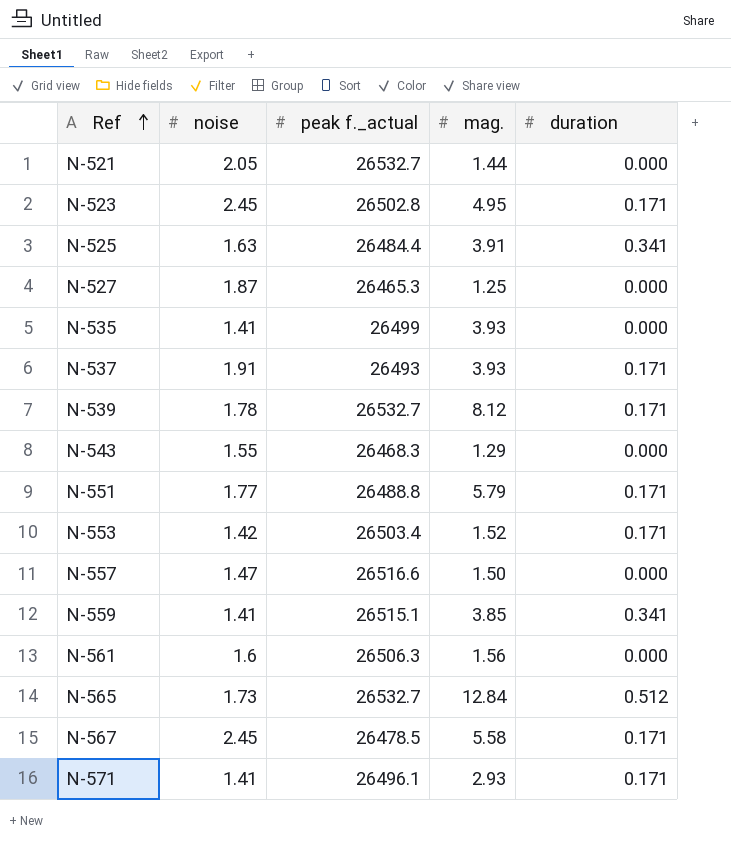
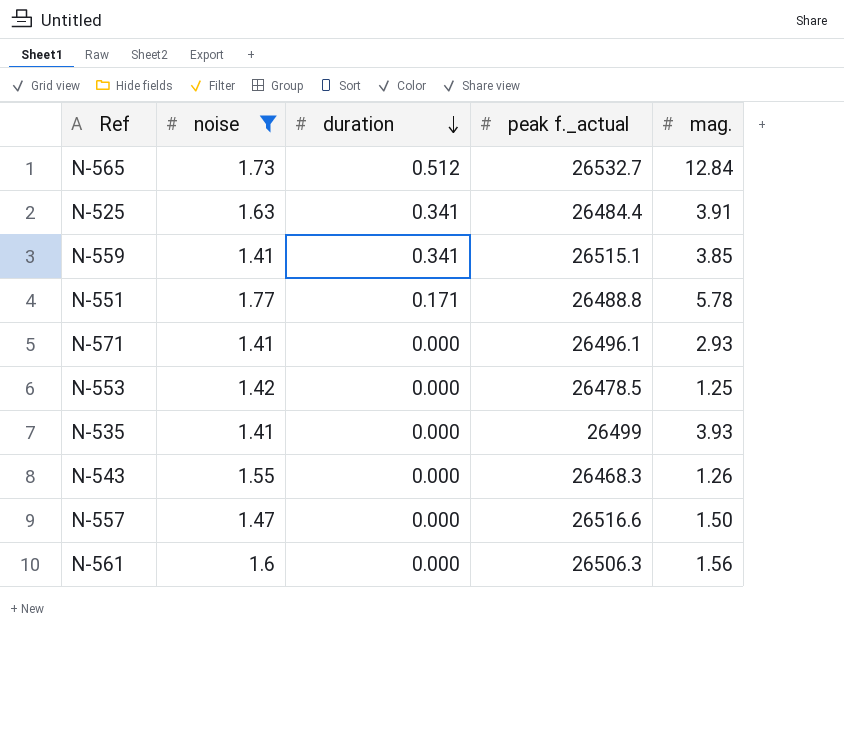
filter: none -> noise <= 1.77
row order: Ref ascending -> duration descending
column duration | position: 5 -> 3
N-551 | mag.: 5.79 -> 5.78
N-571 | duration: 0.171 -> 0.000
N-553 | duration: 0.171 -> 0.000
N-553 | peak f._actual: 26503.4 -> 26478.5
N-553 | mag.: 1.52 -> 1.25
N-543 | mag.: 1.29 -> 1.26

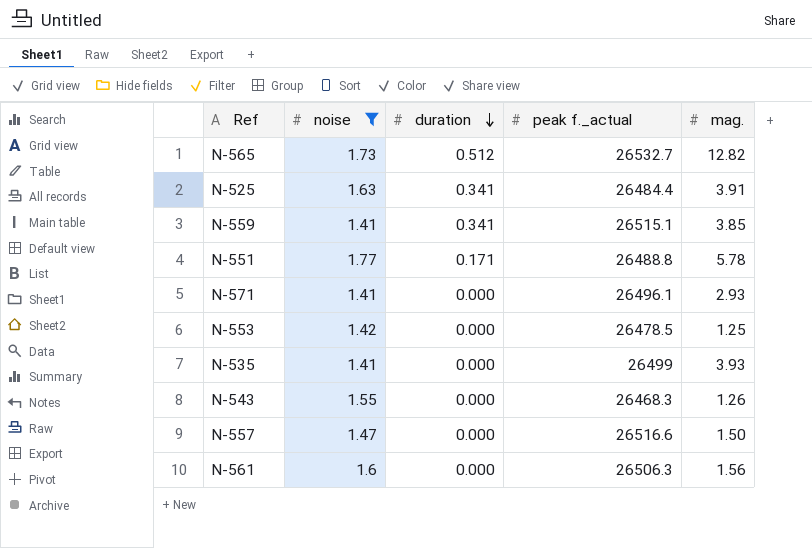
N-565 | mag.: 12.84 -> 12.82

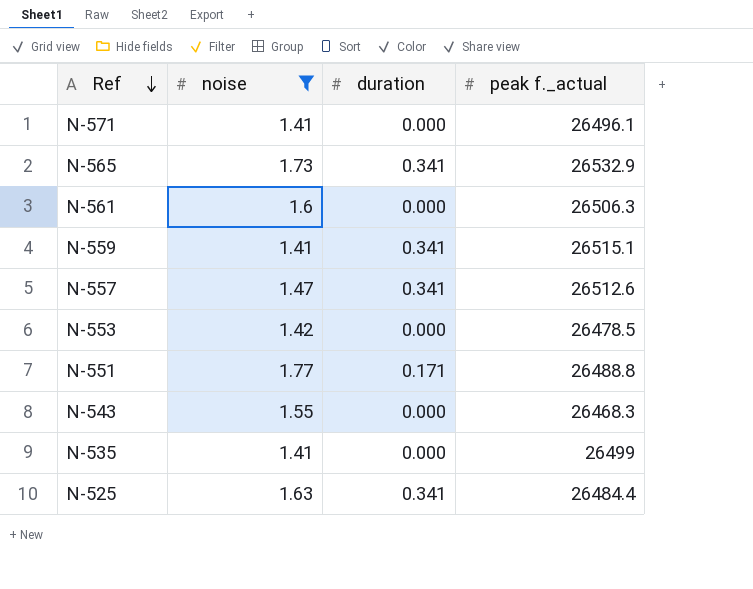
row order: duration descending -> Ref descending
column mag. | position: 5 -> none
N-565 | duration: 0.512 -> 0.341
N-565 | peak f._actual: 26532.7 -> 26532.9
N-557 | duration: 0.000 -> 0.341
N-557 | peak f._actual: 26516.6 -> 26512.6

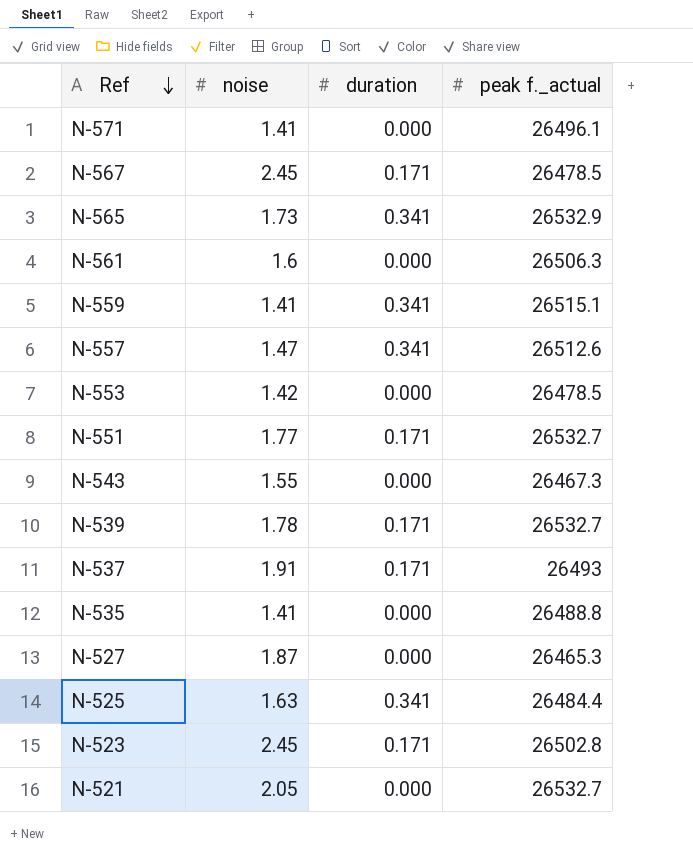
filter: noise <= 1.77 -> none
N-551 | peak f._actual: 26488.8 -> 26532.7
N-543 | peak f._actual: 26468.3 -> 26467.3
N-535 | peak f._actual: 26499 -> 26488.8

